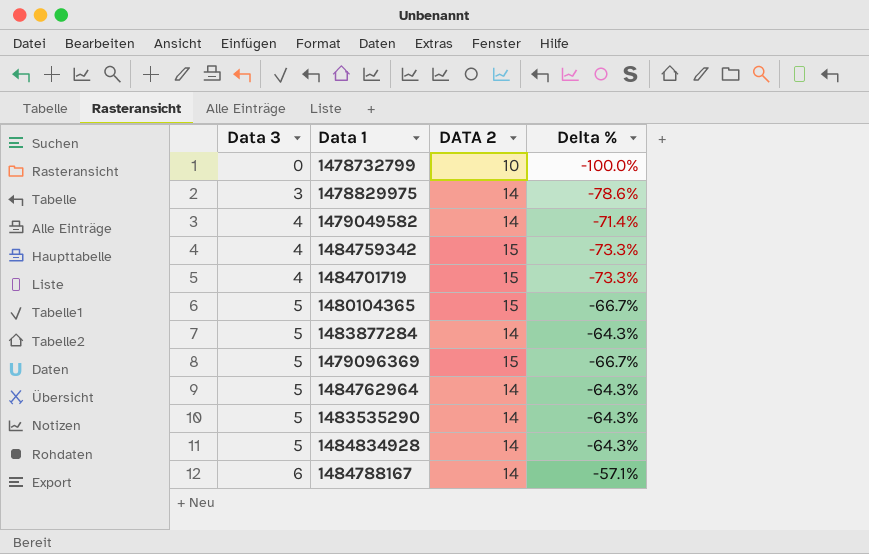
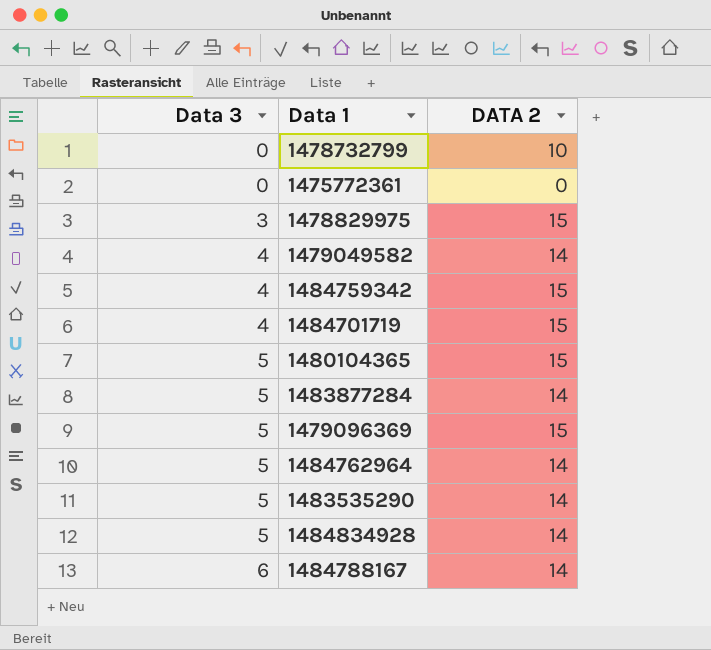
column Delta % | formula: ([Data 3] - [DATA 2]) / [DATA 2] -> none
row 1475772361: none -> 0 | 0
1478829975 | DATA 2: 14 -> 15

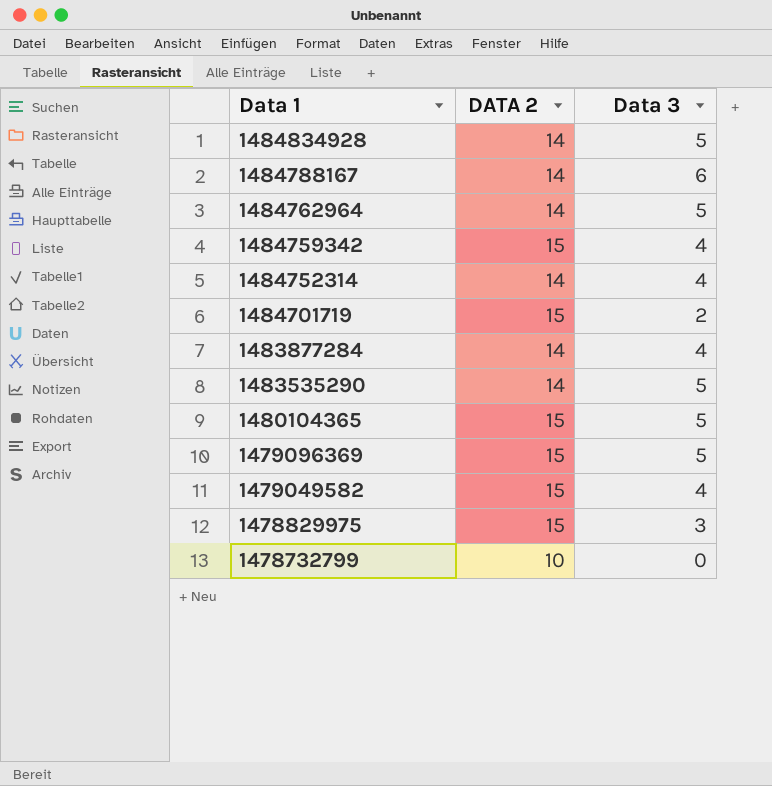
row order: Data 3 ascending -> Data 1 descending
column Data 3 | position: 1 -> 3
row 1475772361: 0 | 0 -> none
row 1484752314: none -> 14 | 4
1484701719 | Data 3: 4 -> 2
1483877284 | Data 3: 5 -> 4
1479049582 | DATA 2: 14 -> 15

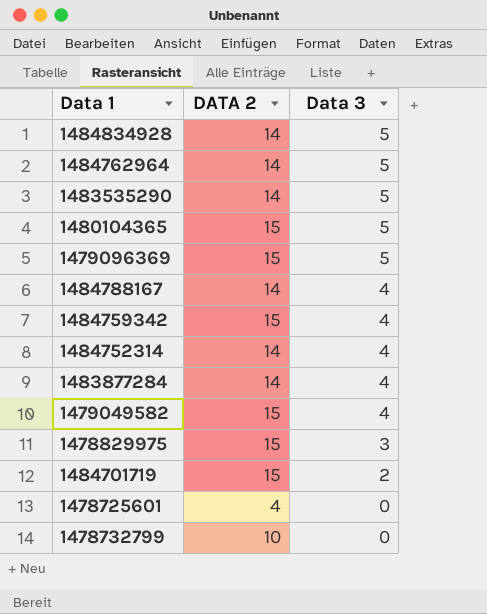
row order: Data 1 descending -> Data 3 descending
1484788167 | Data 3: 6 -> 4
row 1478725601: none -> 4 | 0

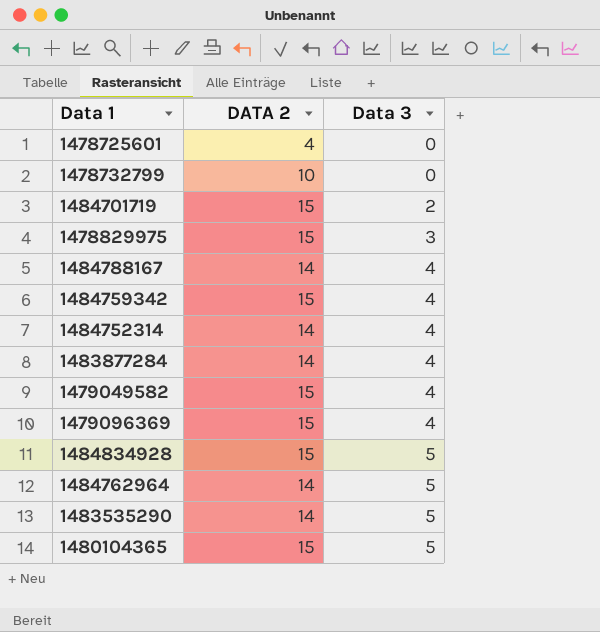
row order: Data 3 descending -> Data 3 ascending
1479096369 | Data 3: 5 -> 4
1484834928 | DATA 2: 14 -> 15

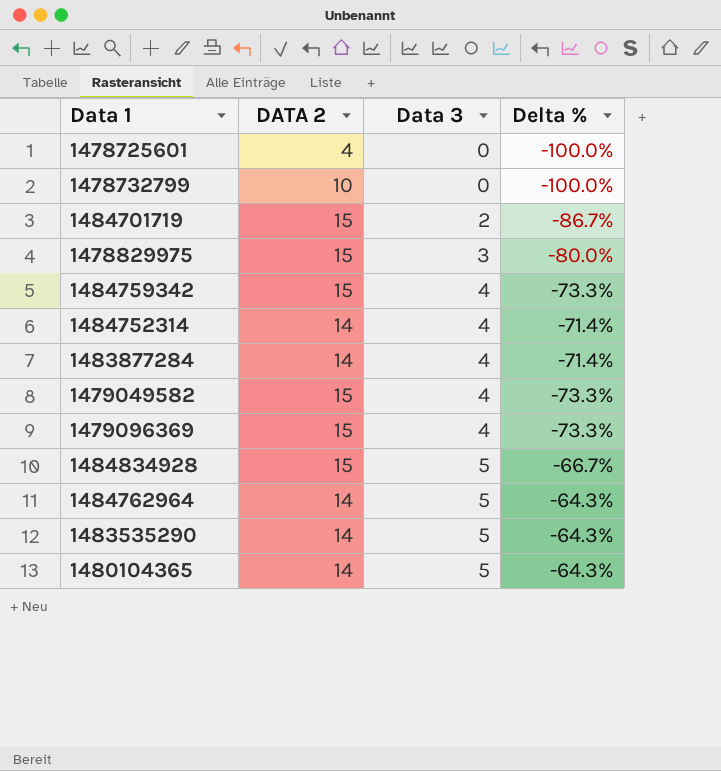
column Delta % | formula: none -> ([Data 3] - [DATA 2]) / [DATA 2]
row 1484788167: 14 | 4 -> none
1480104365 | DATA 2: 15 -> 14

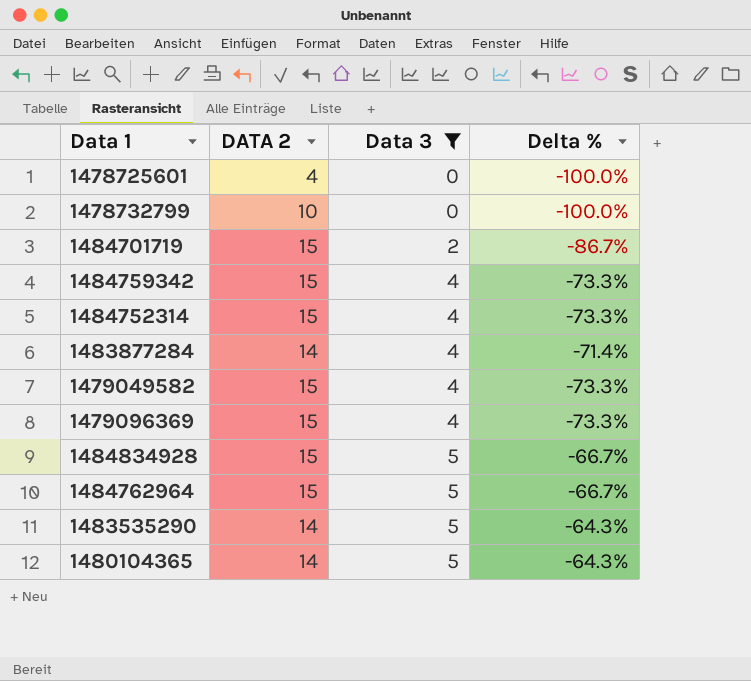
filter: none -> Data 3 != 3
1484752314 | DATA 2: 14 -> 15
1484752314 | Delta %: -71.4% -> -73.3%
1484762964 | DATA 2: 14 -> 15
1484762964 | Delta %: -64.3% -> -66.7%

